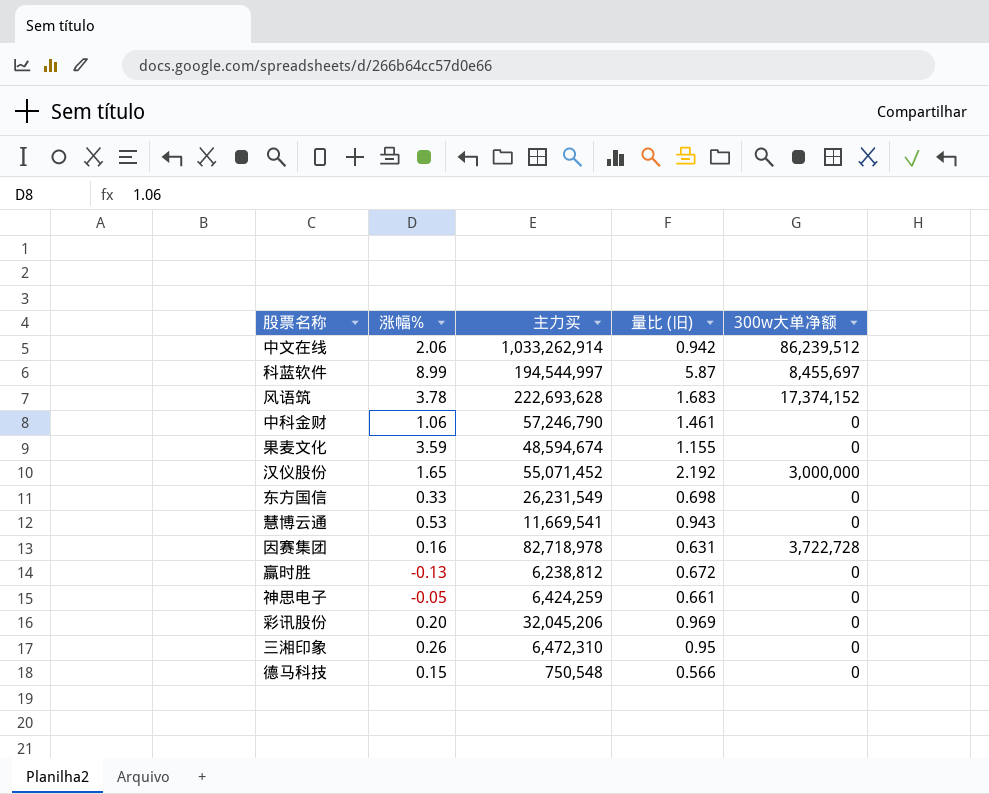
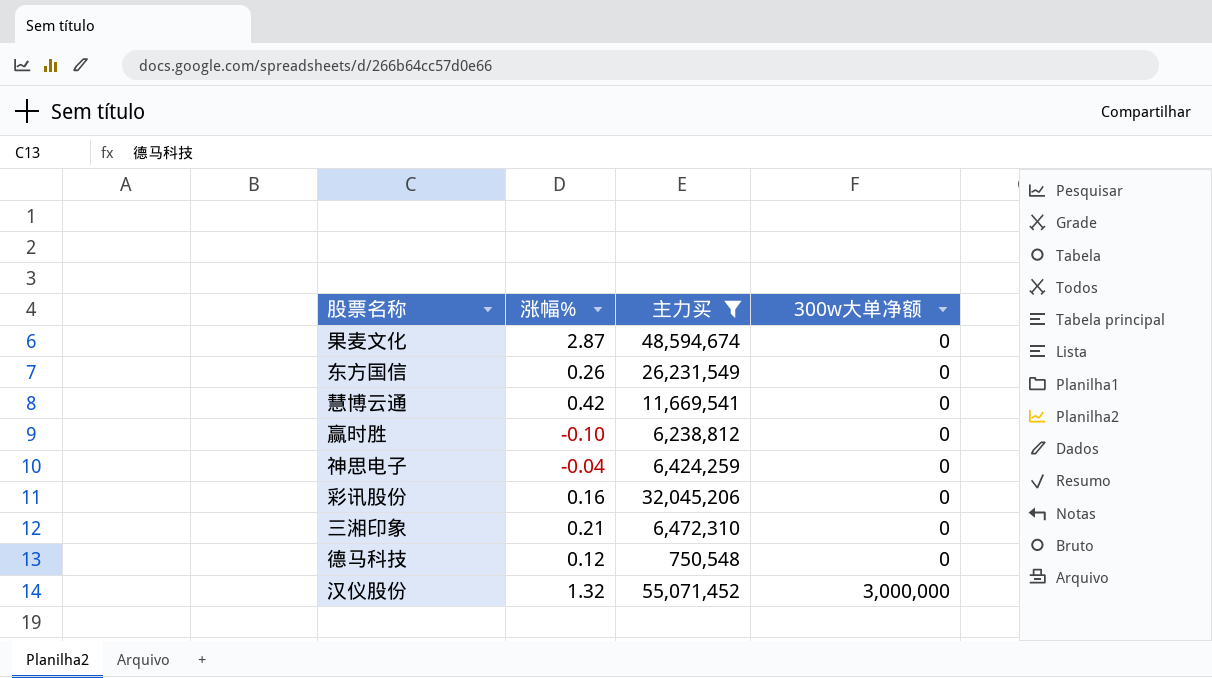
filter: none -> 主力买 <= 55,071,452
row order: none -> 300w大单净额 ascending
column 量比 (旧) | position: 4 -> none
果麦文化 | 涨幅%: 3.59 -> 2.87
东方国信 | 涨幅%: 0.33 -> 0.26
慧博云通 | 涨幅%: 0.53 -> 0.42
赢时胜 | 涨幅%: -0.13 -> -0.10
神思电子 | 涨幅%: -0.05 -> -0.04
彩讯股份 | 涨幅%: 0.20 -> 0.16
三湘印象 | 涨幅%: 0.26 -> 0.21
德马科技 | 涨幅%: 0.15 -> 0.12
汉仪股份 | 涨幅%: 1.65 -> 1.32

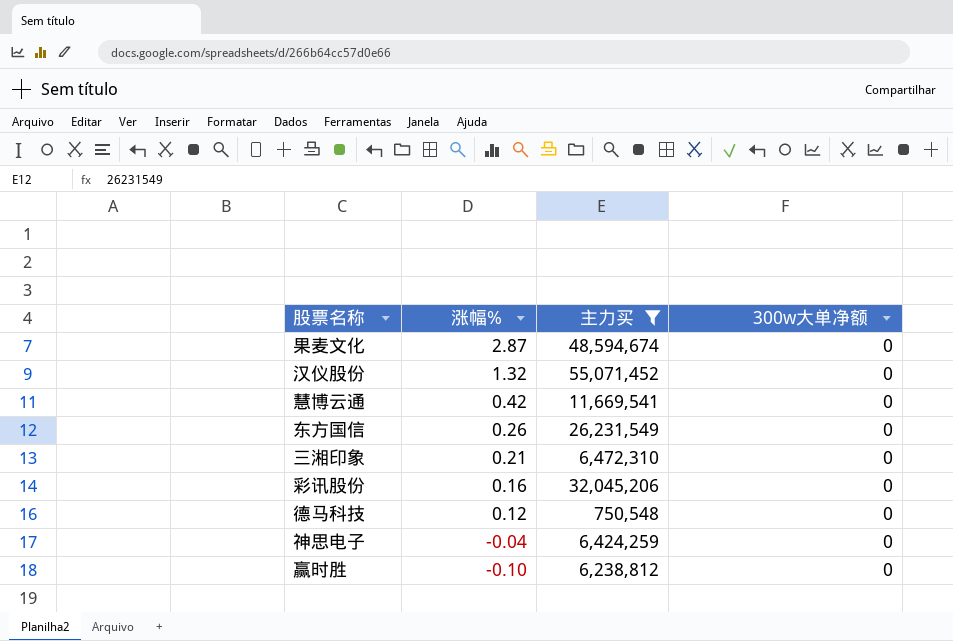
row order: 300w大单净额 ascending -> 涨幅% descending
汉仪股份 | 300w大单净额: 3,000,000 -> 0

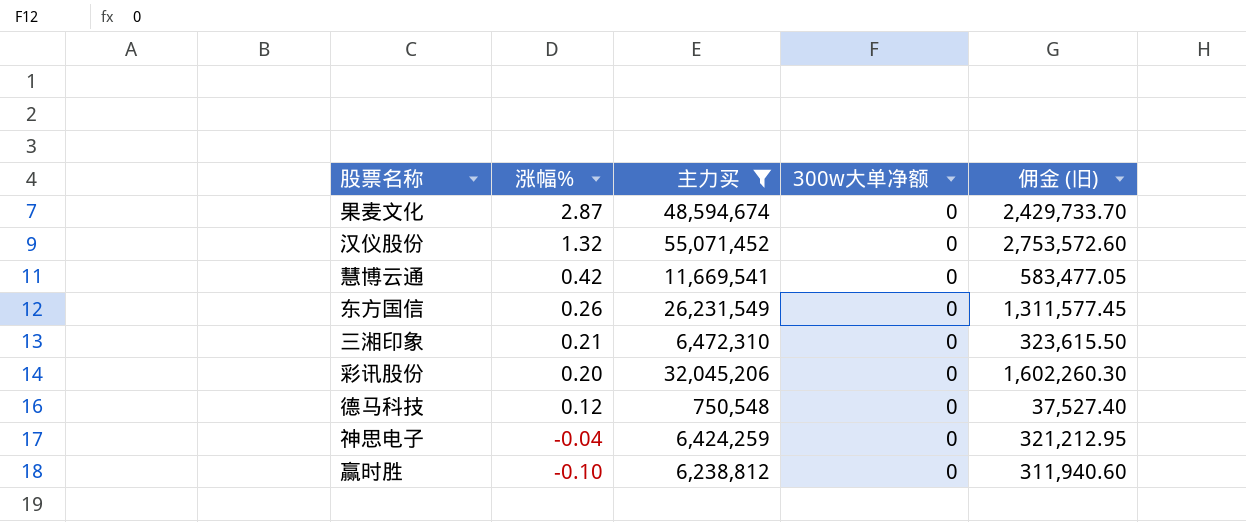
column 佣金 (旧) | formula: none -> [主力买] * 0.05
彩讯股份 | 涨幅%: 0.16 -> 0.20

